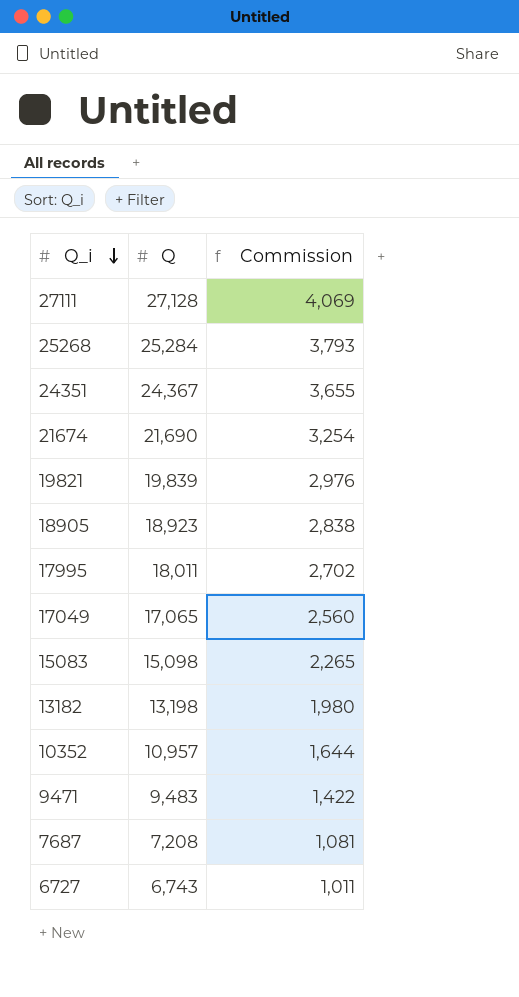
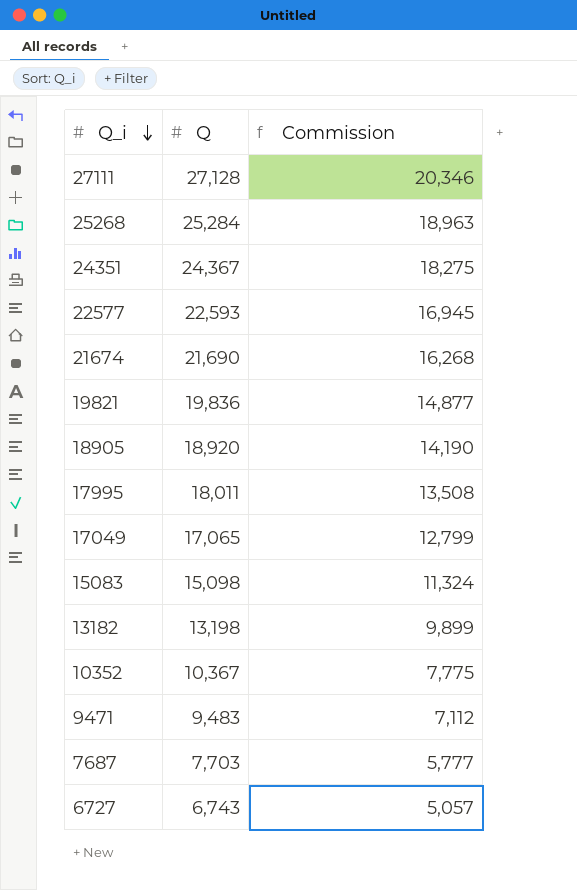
column Commission | formula: [Q] * 0.15 -> [Q] * 0.75
row 22577: none -> 22,593 | 16,945
19821 | Q: 19,839 -> 19,836
18905 | Q: 18,923 -> 18,920
10352 | Q: 10,957 -> 10,367
7687 | Q: 7,208 -> 7,703

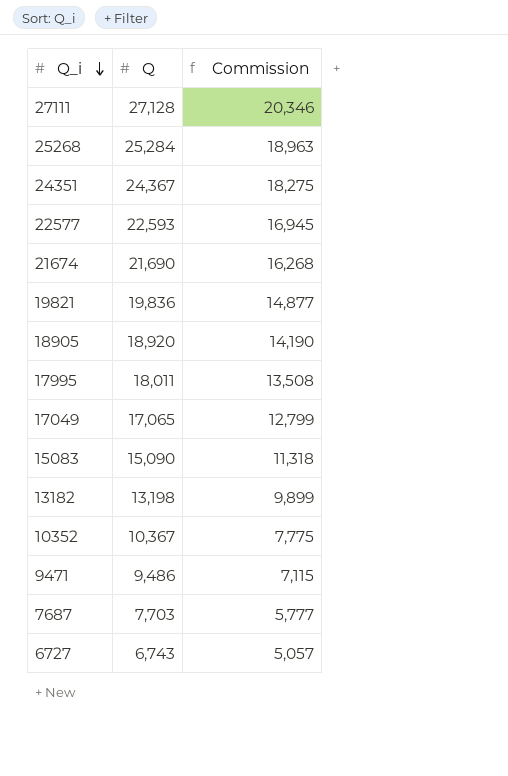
15083 | Q: 15,098 -> 15,090
15083 | Commission: 11,324 -> 11,318
9471 | Q: 9,483 -> 9,486
9471 | Commission: 7,112 -> 7,115

